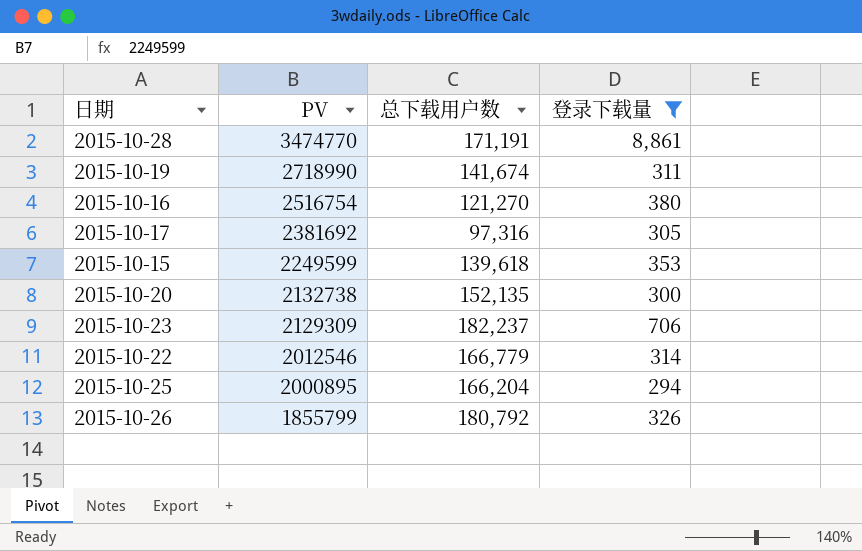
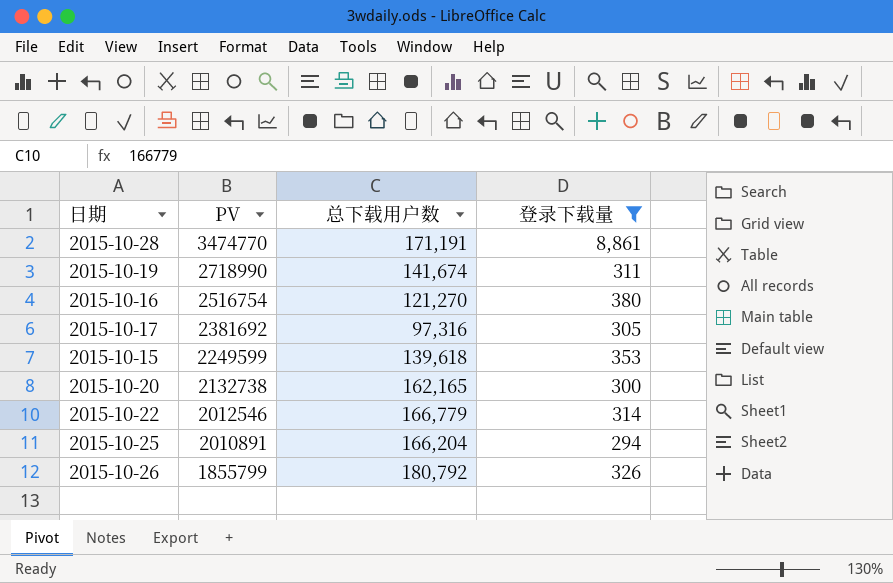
row 2015-10-23: 2129309 | 182,237 | 706 -> none
2015-10-20 | 总下载用户数: 152,135 -> 162,165
2015-10-25 | PV: 2000895 -> 2010891

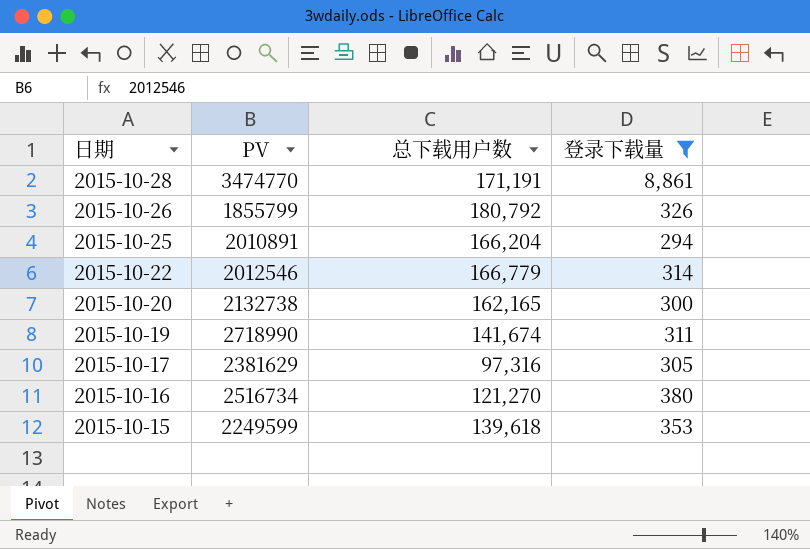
row order: PV descending -> 日期 descending
2015-10-17 | PV: 2381692 -> 2381629
2015-10-16 | PV: 2516754 -> 2516734

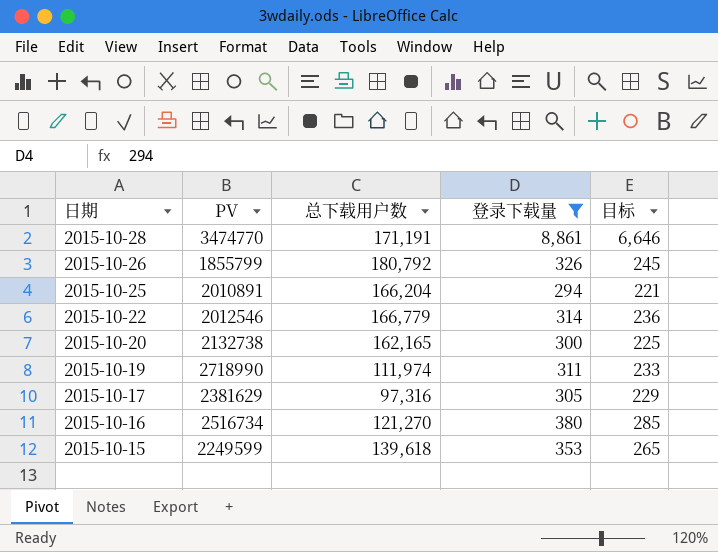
column 目标 | formula: none -> [登录下载量] * 0.75
2015-10-19 | 总下载用户数: 141,674 -> 111,974

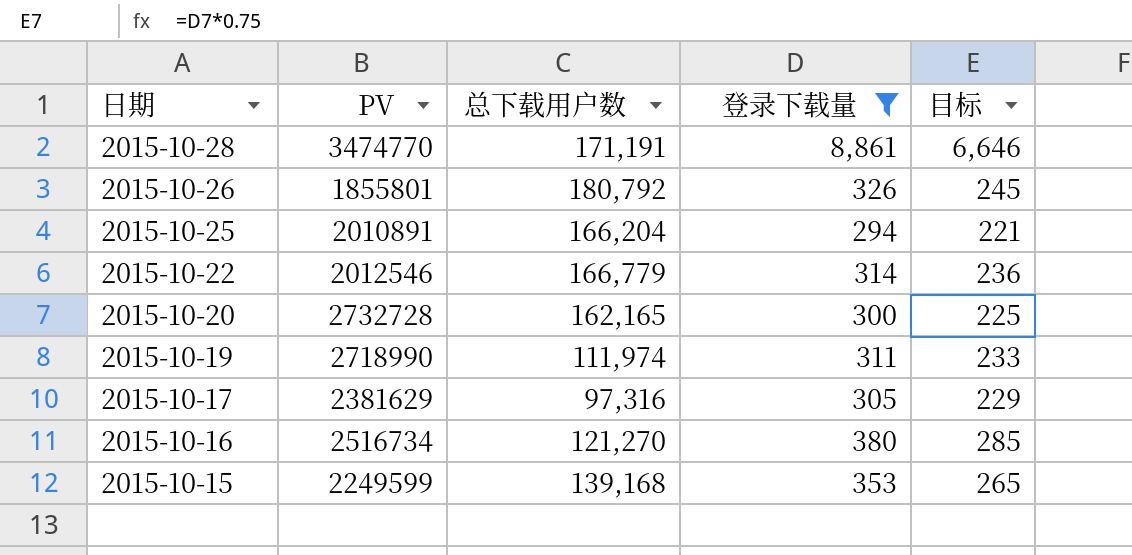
2015-10-26 | PV: 1855799 -> 1855801
2015-10-20 | PV: 2132738 -> 2732728
2015-10-15 | 总下载用户数: 139,618 -> 139,168

